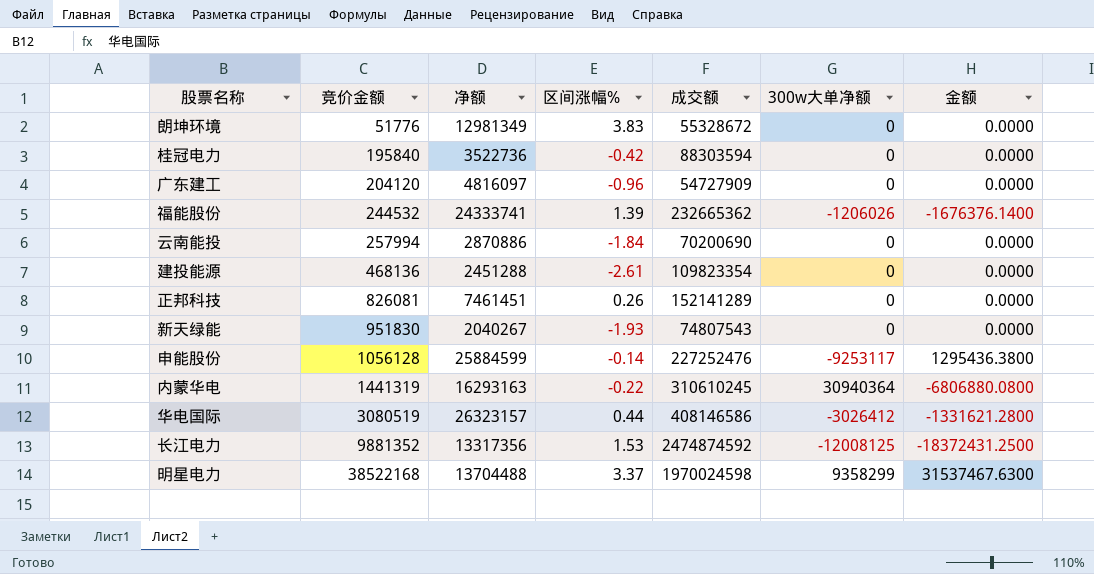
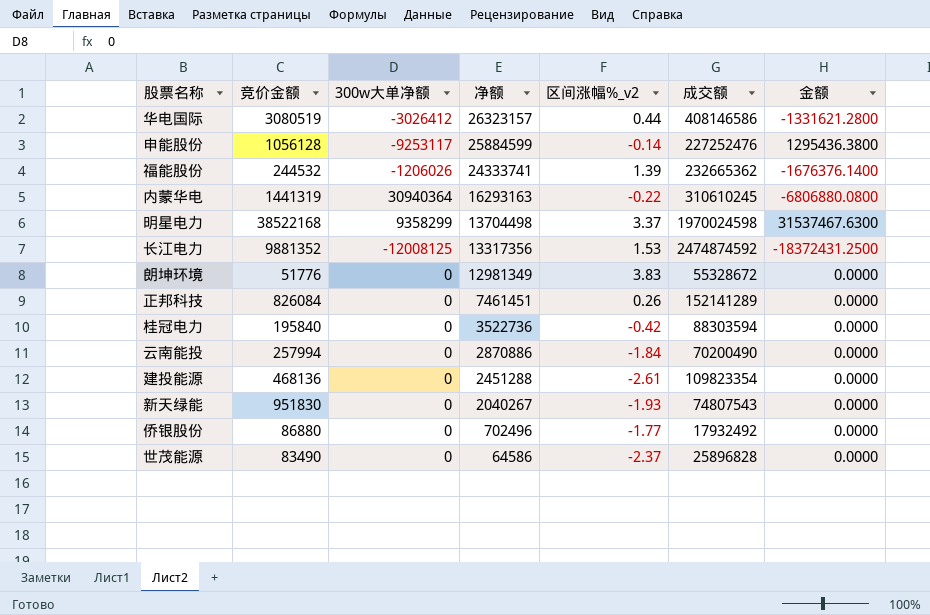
row order: 竞价金额 ascending -> 净额 descending
column 300w大单净额 | position: 6 -> 3
column name: 区间涨幅% -> 区间涨幅%_v2
row 广东建工: 204120 | 4816097 | -0.96 | 54727909 | 0 | 0.0000 -> none
明星电力 | 净额: 13704488 -> 13704498
正邦科技 | 竞价金额: 826081 -> 826084
云南能投 | 成交额: 70200690 -> 70200490
row 侨银股份: none -> 86880 | 0 | 702496 | -1.77 | 17932492 | 0.0000
row 世茂能源: none -> 83490 | 0 | 64586 | -2.37 | 25896828 | 0.0000

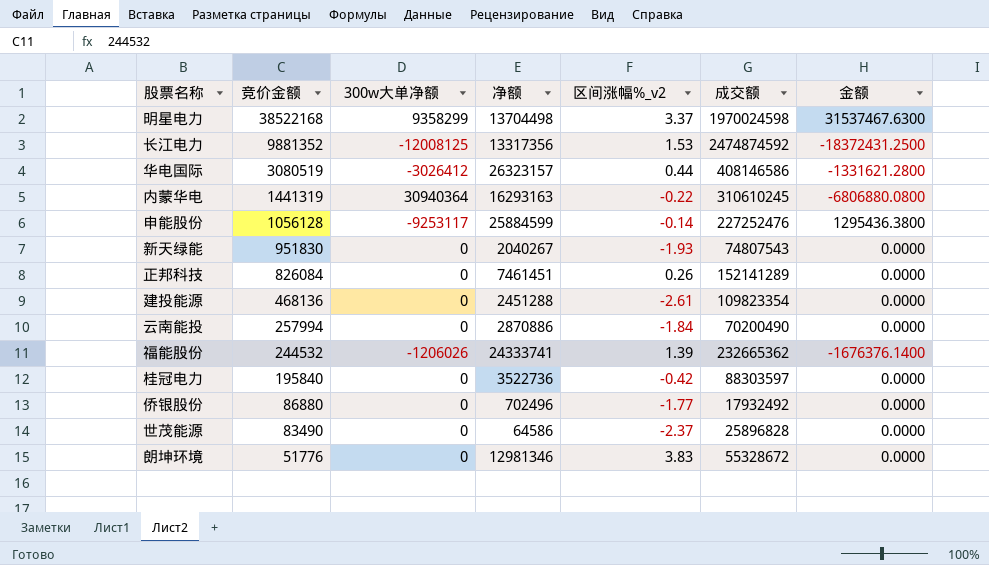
row order: 净额 descending -> 竞价金额 descending
桂冠电力 | 成交额: 88303594 -> 88303597
朗坤环境 | 净额: 12981349 -> 12981346

